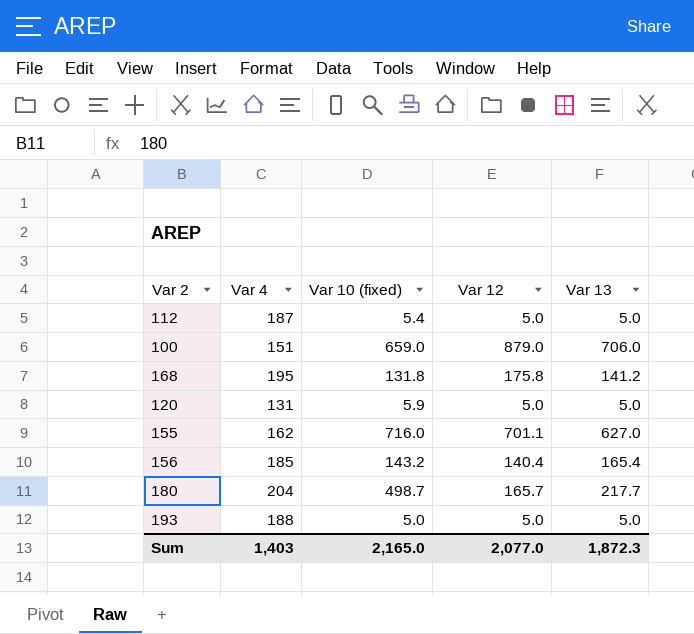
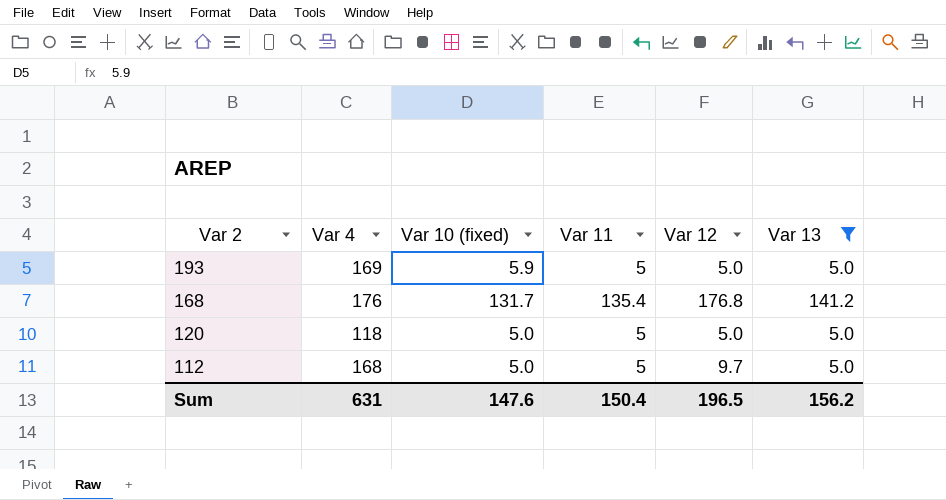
filter: none -> Var 13 <= 141.2
row order: none -> Var 2 descending
column Var 11 | position: none -> 4
193 | Var 4: 188 -> 169
193 | Var 10 (fixed): 5.0 -> 5.9
168 | Var 4: 195 -> 176
168 | Var 10 (fixed): 131.8 -> 131.7
168 | Var 12: 175.8 -> 176.8
120 | Var 4: 131 -> 118
120 | Var 10 (fixed): 5.9 -> 5.0
112 | Var 4: 187 -> 168
112 | Var 10 (fixed): 5.4 -> 5.0
112 | Var 12: 5.0 -> 9.7
Sum | Var 4: 1,403 -> 631
Sum | Var 10 (fixed): 2,165.0 -> 147.6
Sum | Var 12: 2,077.0 -> 196.5
Sum | Var 13: 1,872.3 -> 156.2

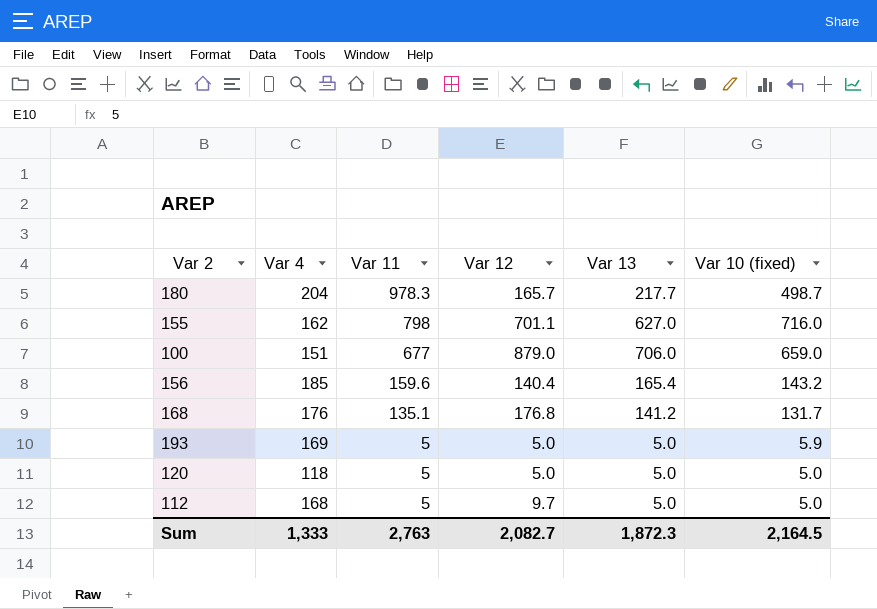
filter: Var 13 <= 141.2 -> none
row order: Var 2 descending -> Var 11 descending
column Var 10 (fixed) | position: 3 -> 6
168 | Var 11: 135.4 -> 135.1
Sum | Var 4: 631 -> 1,333
Sum | Var 11: 150.4 -> 2,763
Sum | Var 12: 196.5 -> 2,082.7
Sum | Var 13: 156.2 -> 1,872.3
Sum | Var 10 (fixed): 147.6 -> 2,164.5

